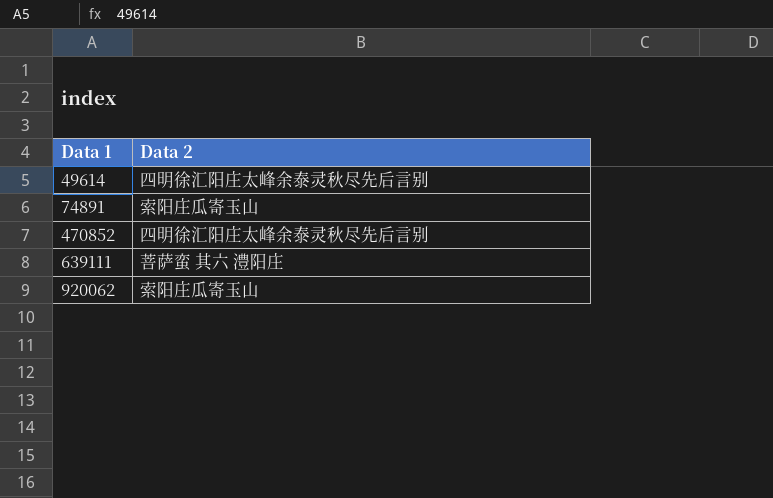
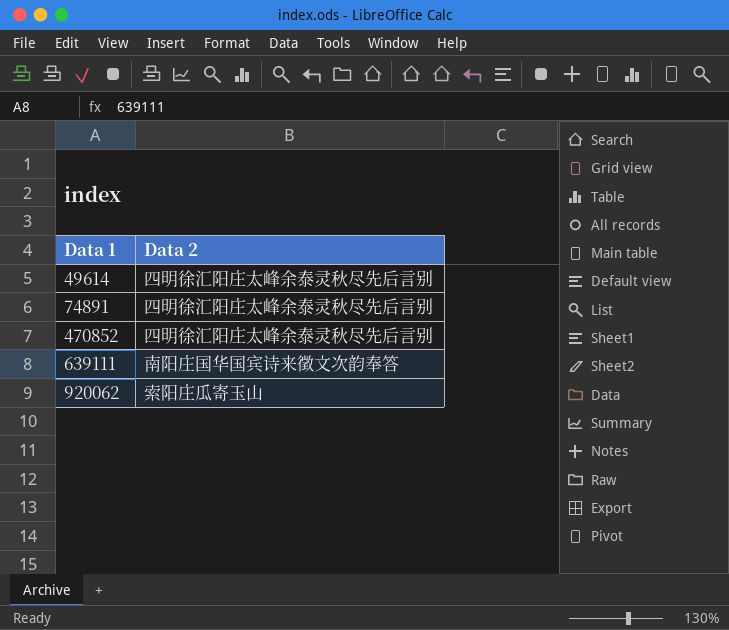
74891 | Data 2: 索阳庄瓜寄玉山 -> 四明徐汇阳庄太峰余泰灵秋尽先后言别
639111 | Data 2: 菩萨蛮 其六 澧阳庄 -> 南阳庄国华国宾诗来徵文次韵奉答

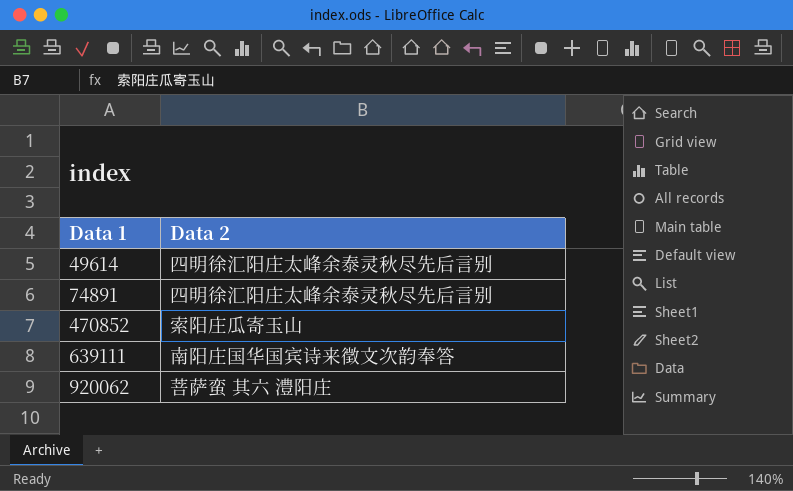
470852 | Data 2: 四明徐汇阳庄太峰余泰灵秋尽先后言别 -> 索阳庄瓜寄玉山
920062 | Data 2: 索阳庄瓜寄玉山 -> 菩萨蛮 其六 澧阳庄

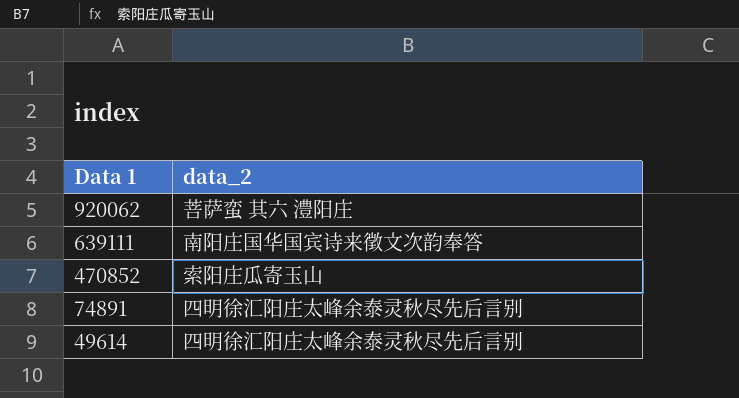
row order: Data 1 ascending -> Data 1 descending
column name: Data 2 -> data_2

